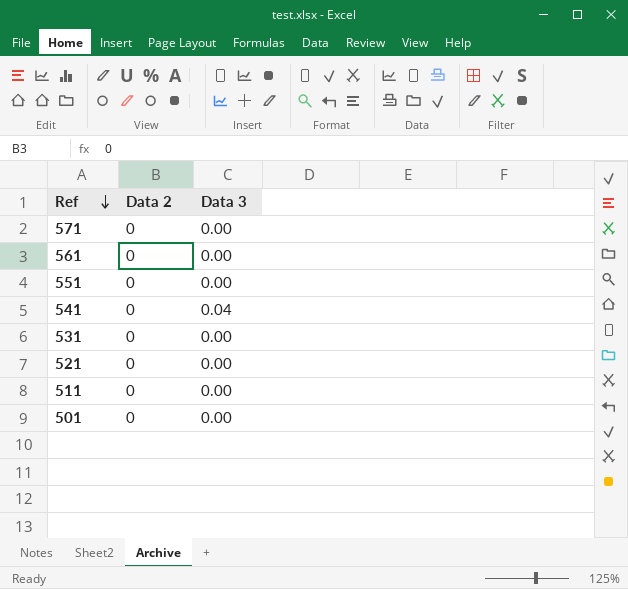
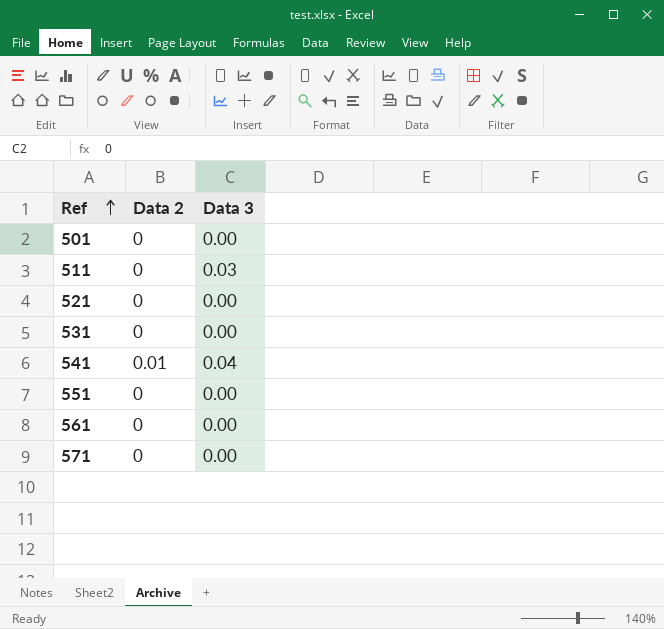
row order: Ref descending -> Ref ascending
511 | Data 3: 0.00 -> 0.03
541 | Data 2: 0 -> 0.01

